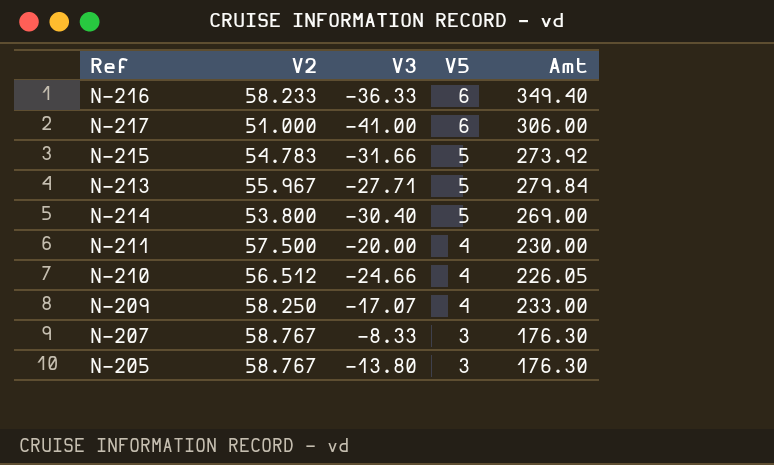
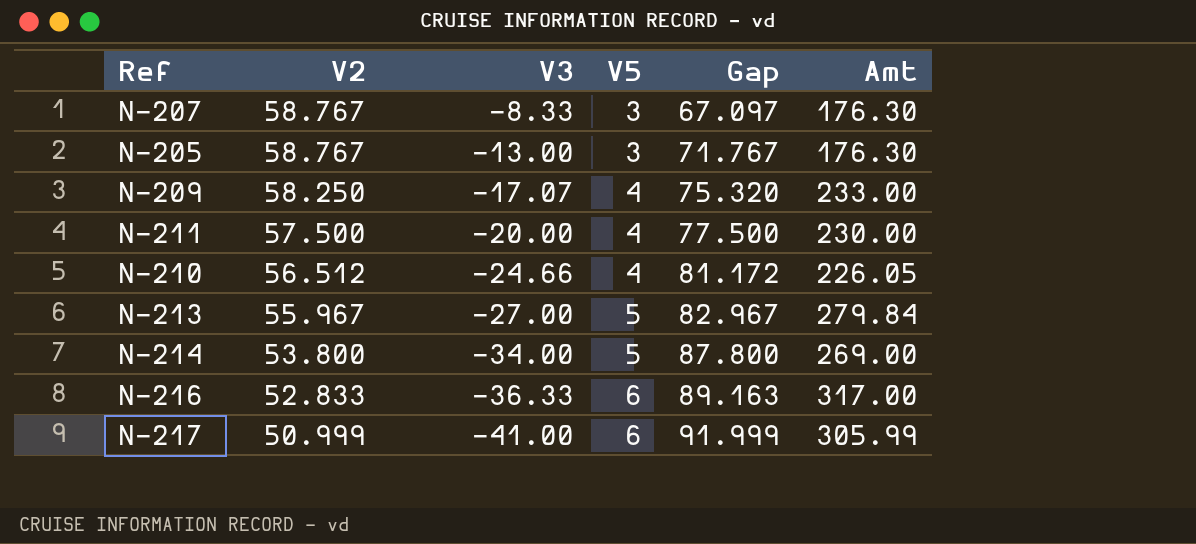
row order: V5 descending -> V2 descending
column Gap | formula: none -> [V2] - [V3]
row N-215: 54.783 | -31.66 | 5 | 273.92 -> none
N-205 | V3: -13.80 -> -13.00
N-213 | V3: -27.71 -> -27.00
N-214 | V3: -30.40 -> -34.00
N-216 | V2: 58.233 -> 52.833
N-216 | Amt: 349.40 -> 317.00
N-217 | V2: 51.000 -> 50.999
N-217 | Amt: 306.00 -> 305.99

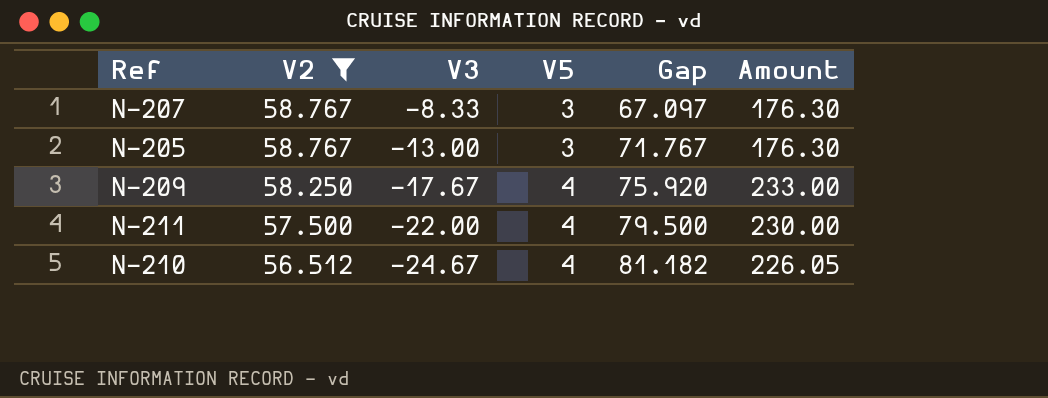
filter: none -> V2 >= 56.512
column name: Amt -> Amount
N-209 | V3: -17.07 -> -17.67
N-209 | Gap: 75.320 -> 75.920
N-211 | V3: -20.00 -> -22.00
N-211 | Gap: 77.500 -> 79.500
N-210 | V3: -24.66 -> -24.67
N-210 | Gap: 81.172 -> 81.182

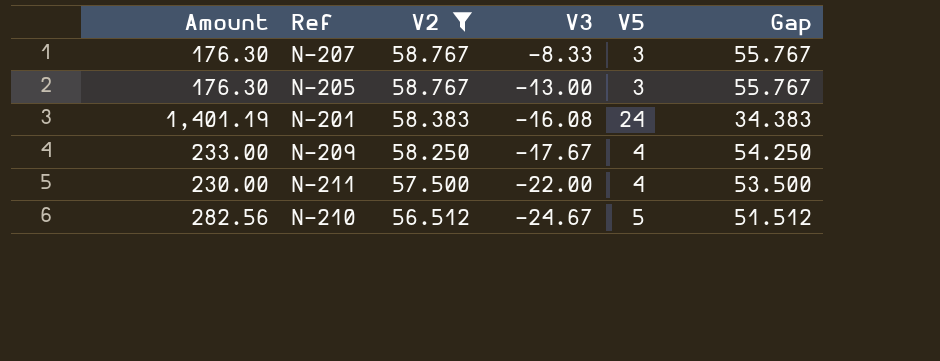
column Amount | position: 6 -> 1
column Gap | formula: [V2] - [V3] -> [V2] - [V5]
row N-201: none -> 1,401.19 | 58.383 | -16.08 | 24 | 34.383
N-210 | Amount: 226.05 -> 282.56
N-210 | V5: 4 -> 5

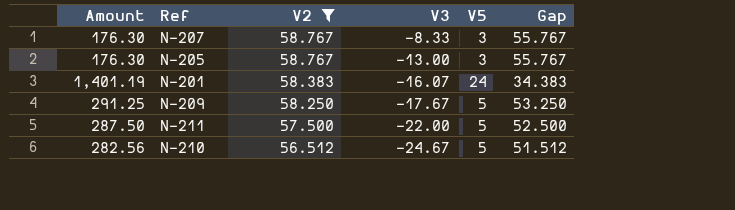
N-201 | V3: -16.08 -> -16.07
N-209 | Amount: 233.00 -> 291.25
N-209 | V5: 4 -> 5
N-209 | Gap: 54.250 -> 53.250
N-211 | Amount: 230.00 -> 287.50
N-211 | V5: 4 -> 5
N-211 | Gap: 53.500 -> 52.500

